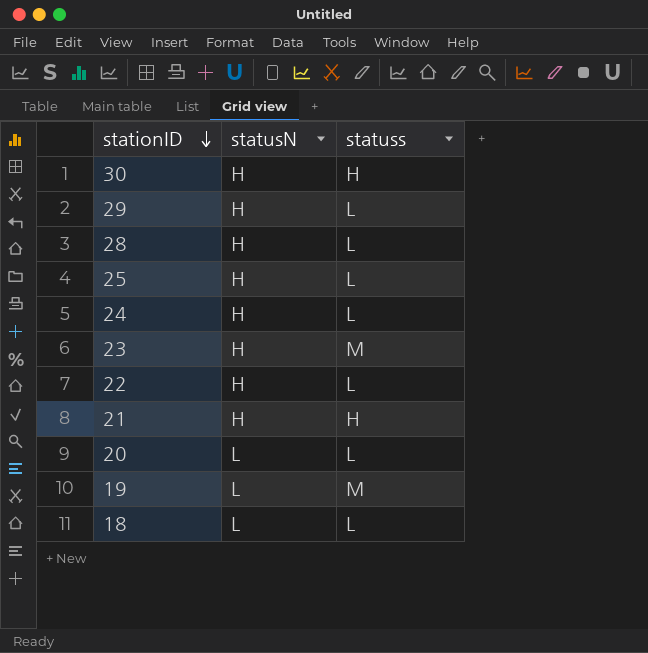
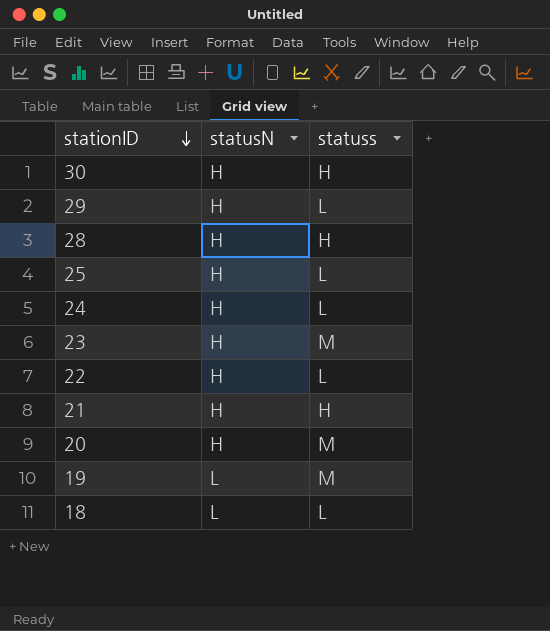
28 | statuss: L -> H
20 | statusN: L -> H
20 | statuss: L -> M

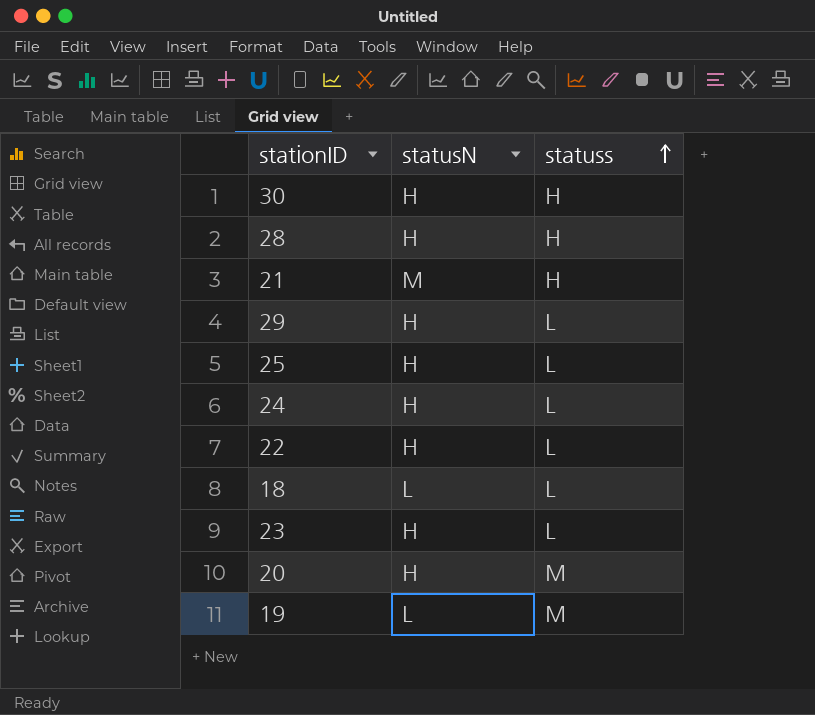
row order: stationID descending -> statuss ascending
21 | statusN: H -> M
23 | statuss: M -> L

